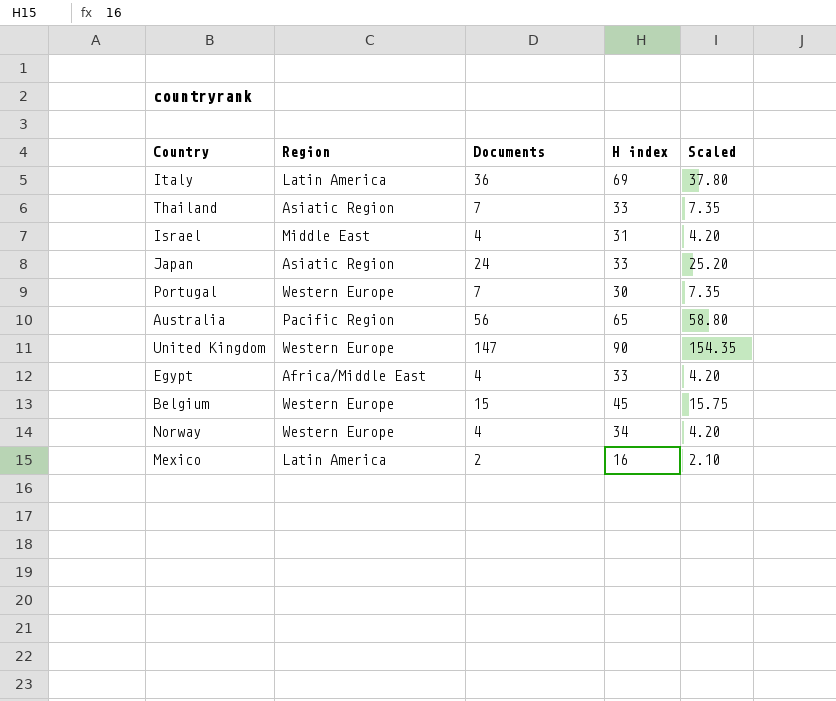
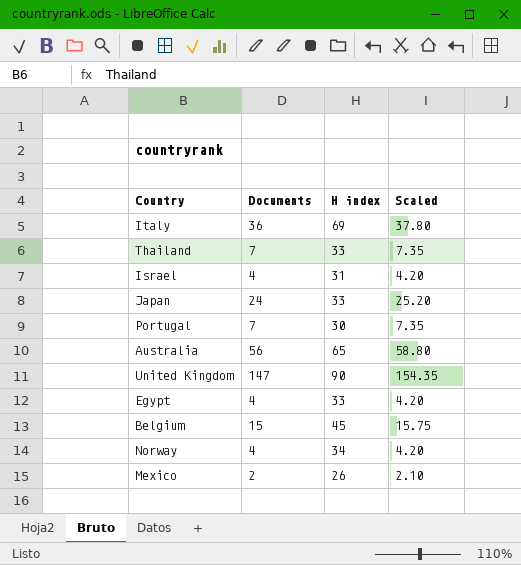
column Region | position: 2 -> none
Mexico | H index: 16 -> 26

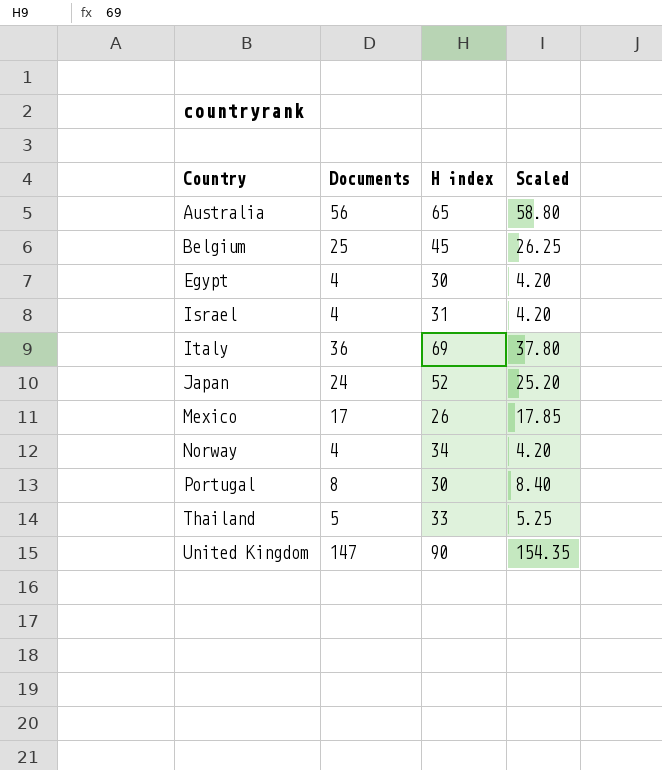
row order: none -> Country ascending
Belgium | Documents: 15 -> 25
Belgium | Scaled: 15.75 -> 26.25
Egypt | H index: 33 -> 30
Japan | H index: 33 -> 52
Mexico | Documents: 2 -> 17
Mexico | Scaled: 2.10 -> 17.85
Portugal | Documents: 7 -> 8
Portugal | Scaled: 7.35 -> 8.40
Thailand | Documents: 7 -> 5
Thailand | Scaled: 7.35 -> 5.25

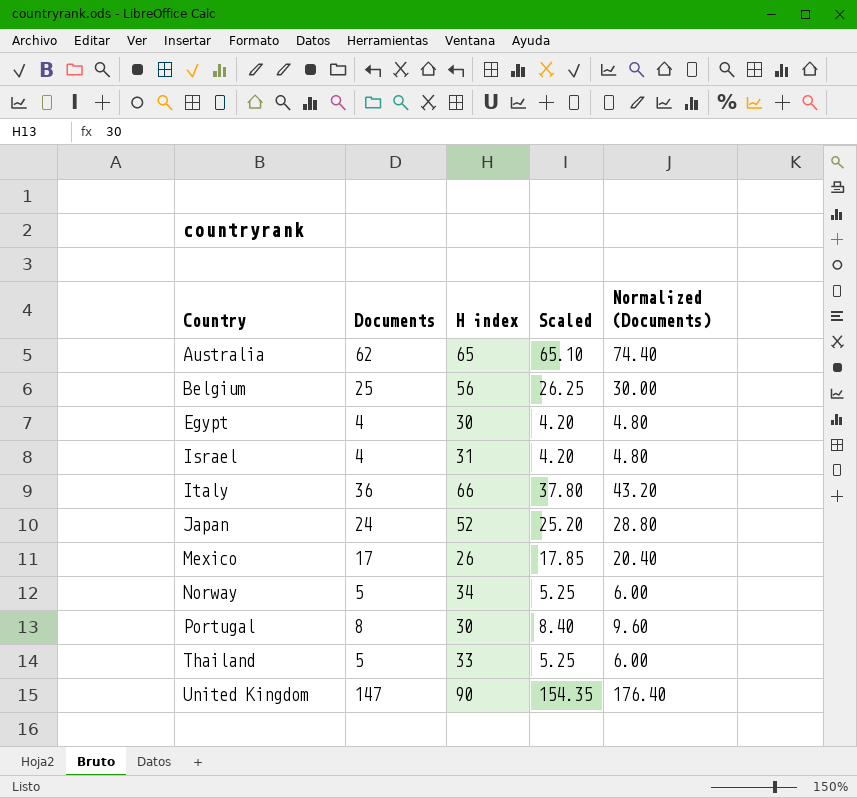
column Normalized (Documents) | formula: none -> [Documents] * 1.2
Australia | Documents: 56 -> 62
Australia | Scaled: 58.80 -> 65.10
Belgium | H index: 45 -> 56
Italy | H index: 69 -> 66
Norway | Documents: 4 -> 5
Norway | Scaled: 4.20 -> 5.25

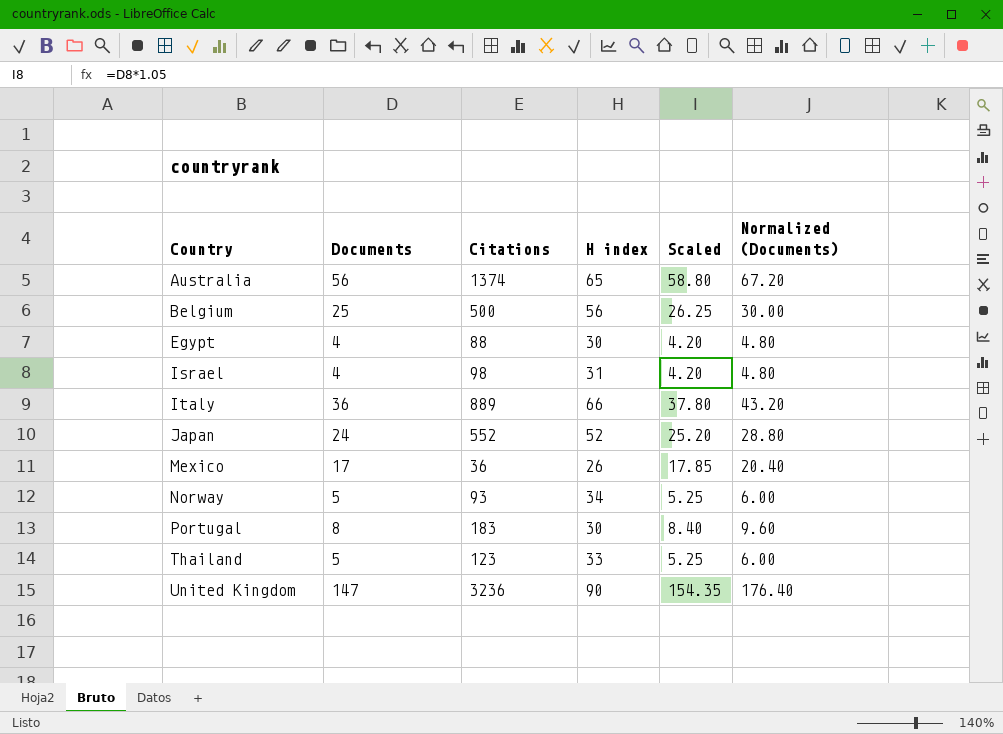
column Citations | position: none -> 3
Australia | Documents: 62 -> 56
Australia | Scaled: 65.10 -> 58.80
Australia | Normalized (Documents): 74.40 -> 67.20

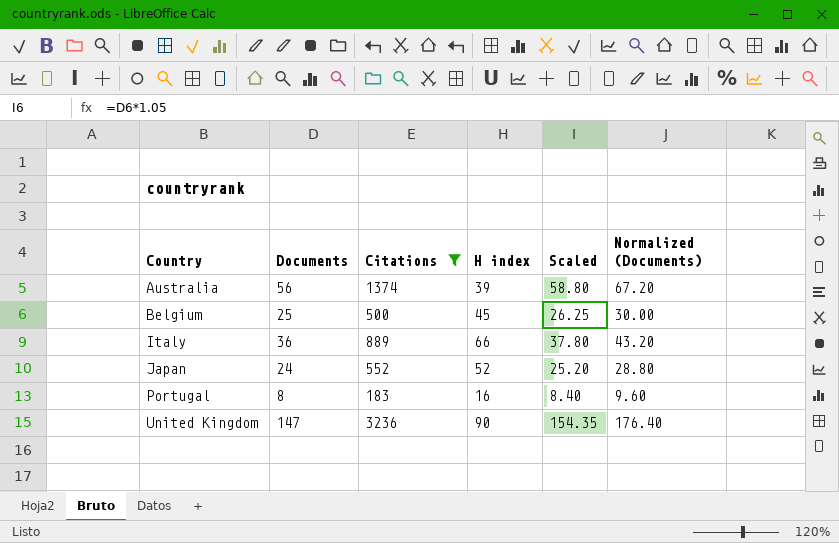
filter: none -> Citations >= 183
Australia | H index: 65 -> 39
Belgium | H index: 56 -> 45
Portugal | H index: 30 -> 16

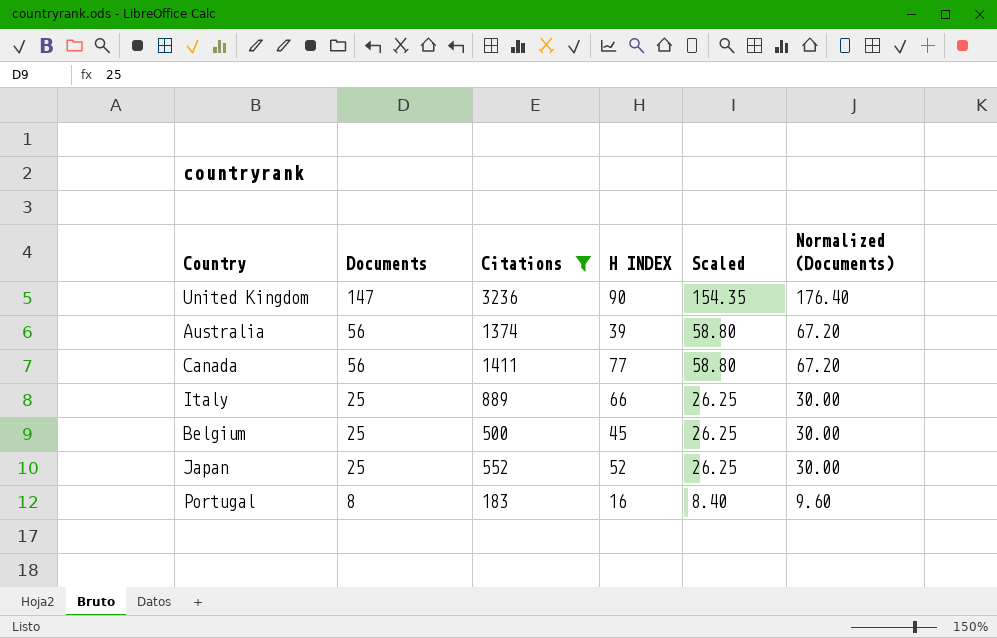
row order: Country ascending -> Documents descending
column name: H index -> H INDEX
row Canada: none -> 56 | 1411 | 77 | 58.80 | 67.20
Italy | Documents: 36 -> 25
Italy | Scaled: 37.80 -> 26.25
Italy | Normalized (Documents): 43.20 -> 30.00
Japan | Documents: 24 -> 25
Japan | Scaled: 25.20 -> 26.25
Japan | Normalized (Documents): 28.80 -> 30.00

